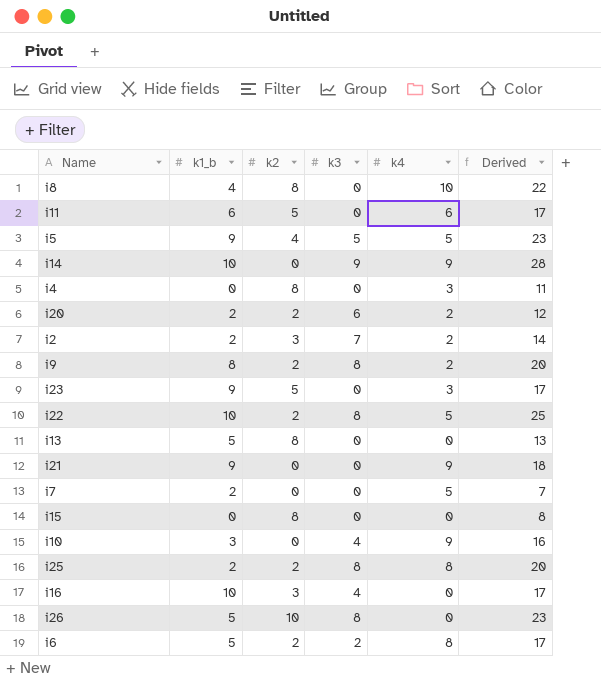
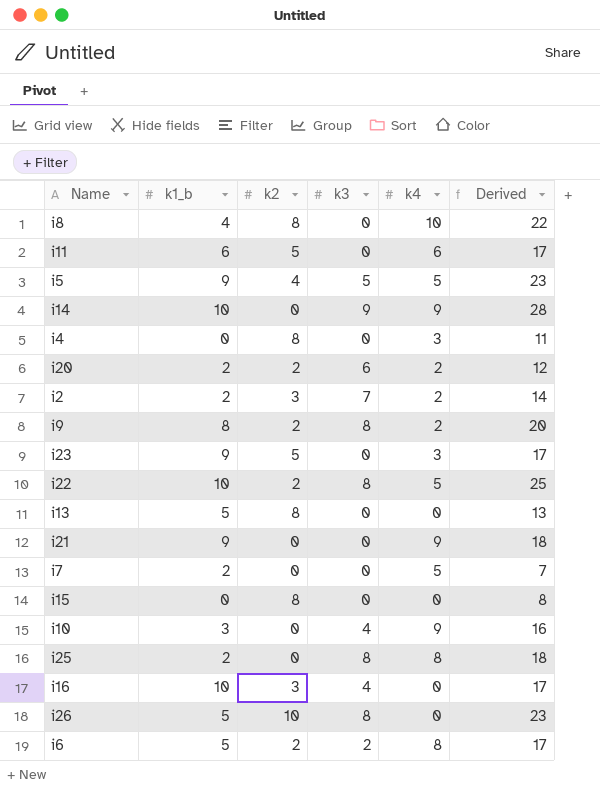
i25 | k2: 2 -> 0
i25 | Derived: 20 -> 18

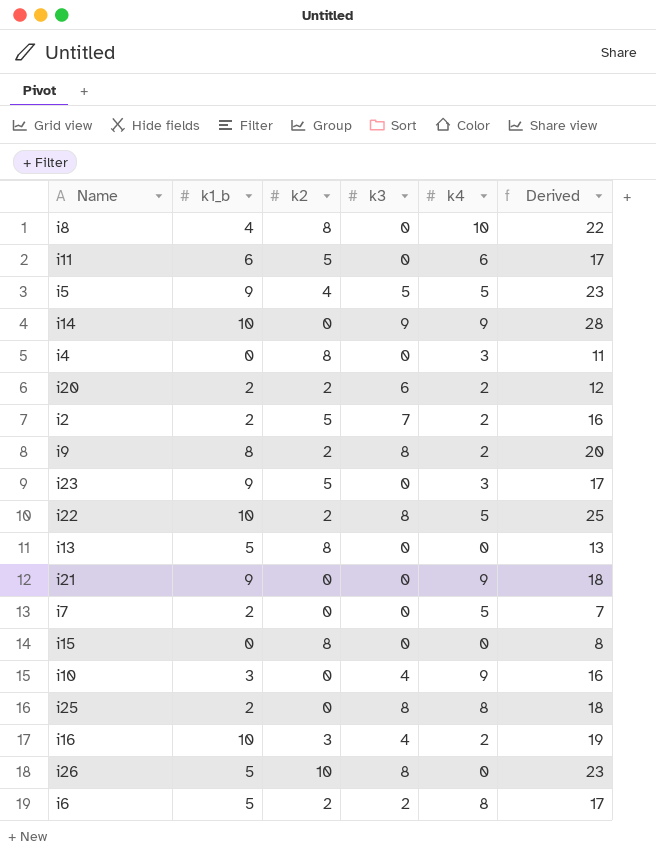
i2 | k2: 3 -> 5
i2 | Derived: 14 -> 16
i16 | k4: 0 -> 2
i16 | Derived: 17 -> 19

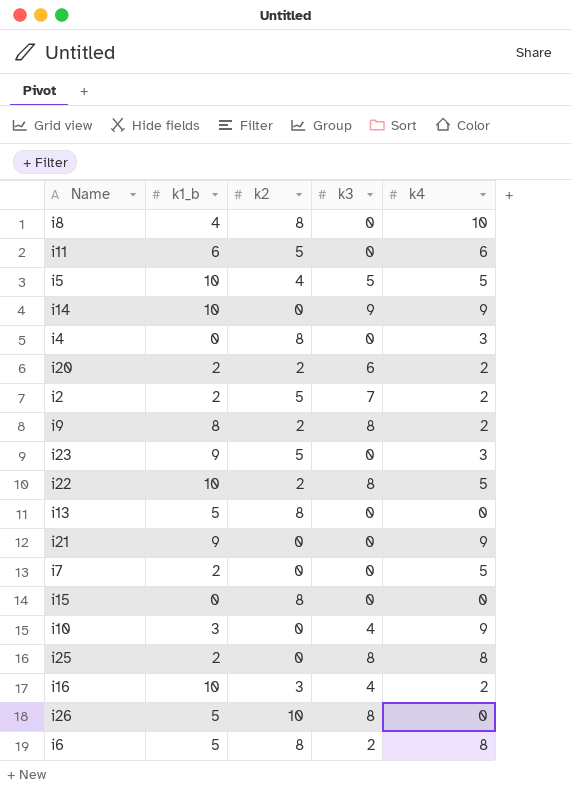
column Derived | formula: [k1_b] + [k2] + [k3] + [k4] -> none
i5 | k1_b: 9 -> 10
i6 | k2: 2 -> 8

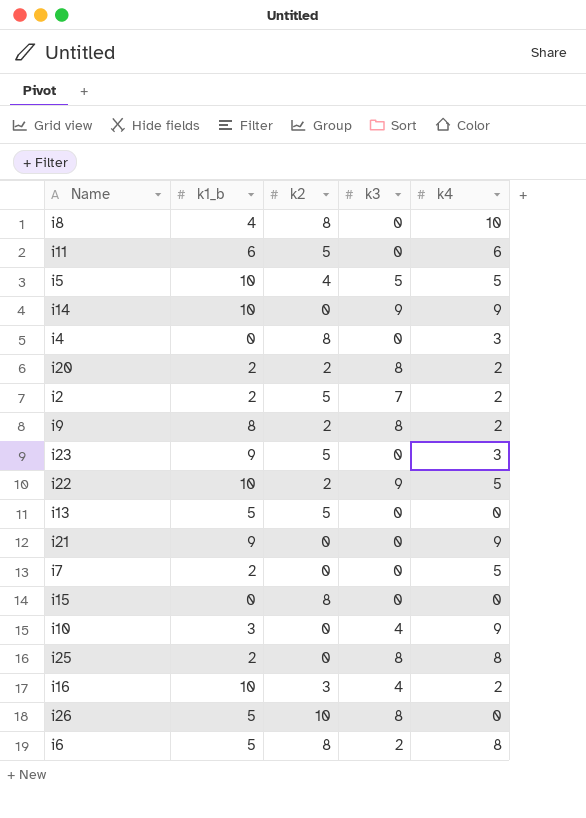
i20 | k3: 6 -> 8
i22 | k3: 8 -> 9
i13 | k2: 8 -> 5

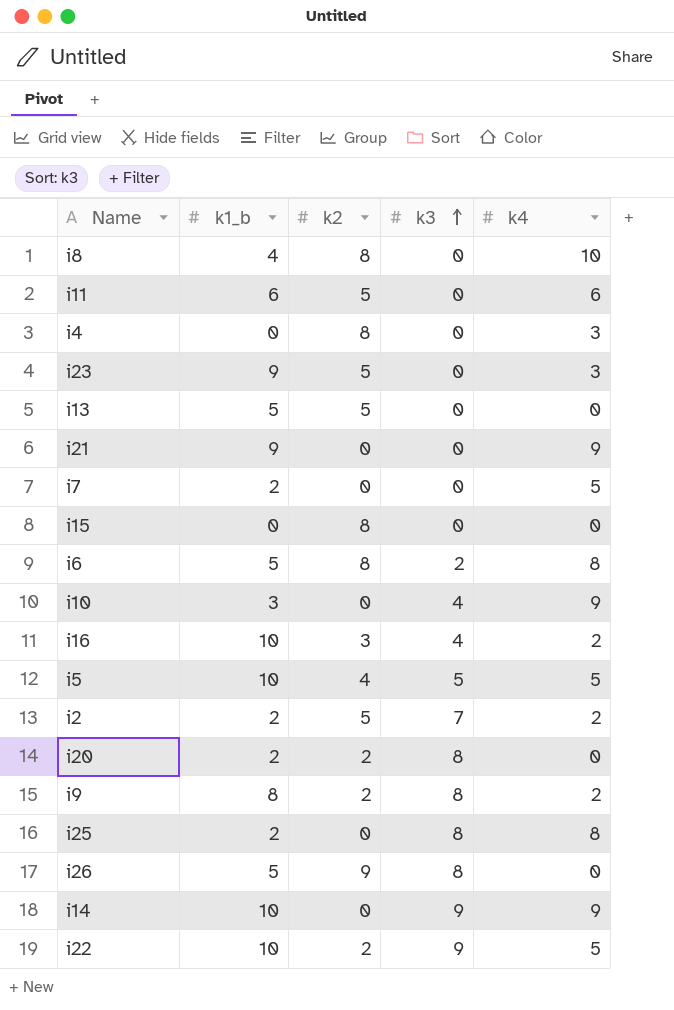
row order: none -> k3 ascending
i20 | k4: 2 -> 0
i26 | k2: 10 -> 9

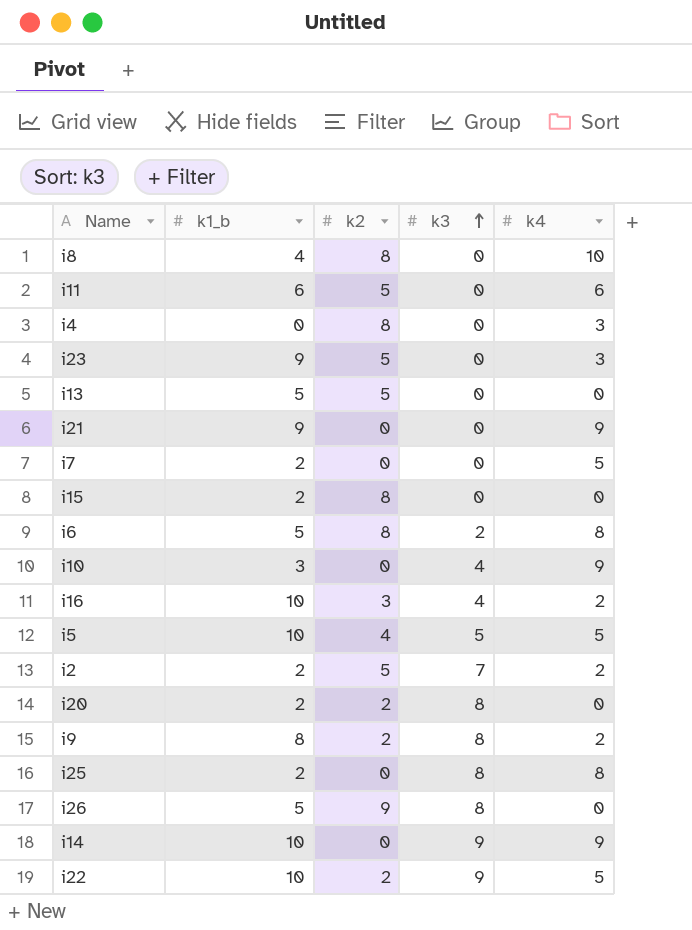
i15 | k1_b: 0 -> 2

